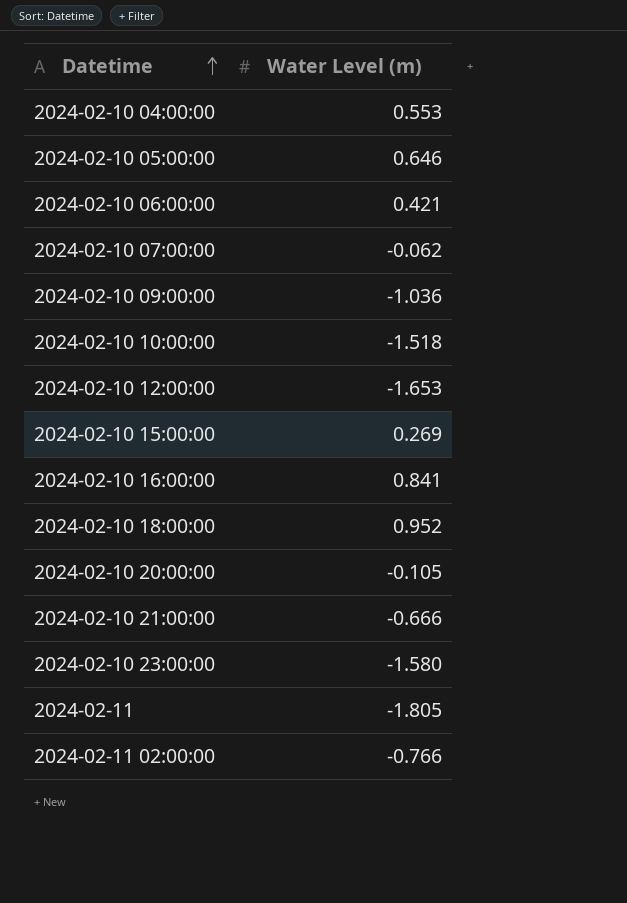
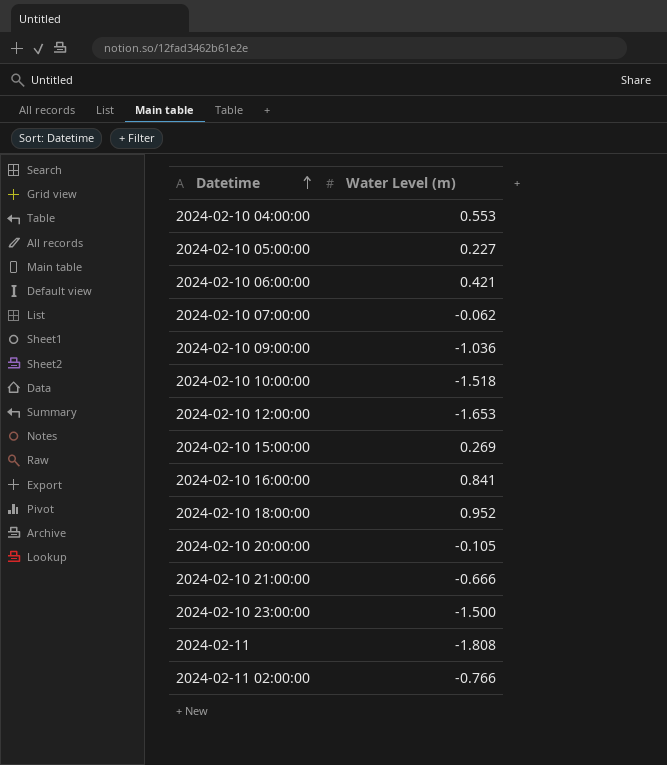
2024-02-10 05:00:00 | Water Level (m): 0.646 -> 0.227
2024-02-10 23:00:00 | Water Level (m): -1.580 -> -1.500
2024-02-11 | Water Level (m): -1.805 -> -1.808

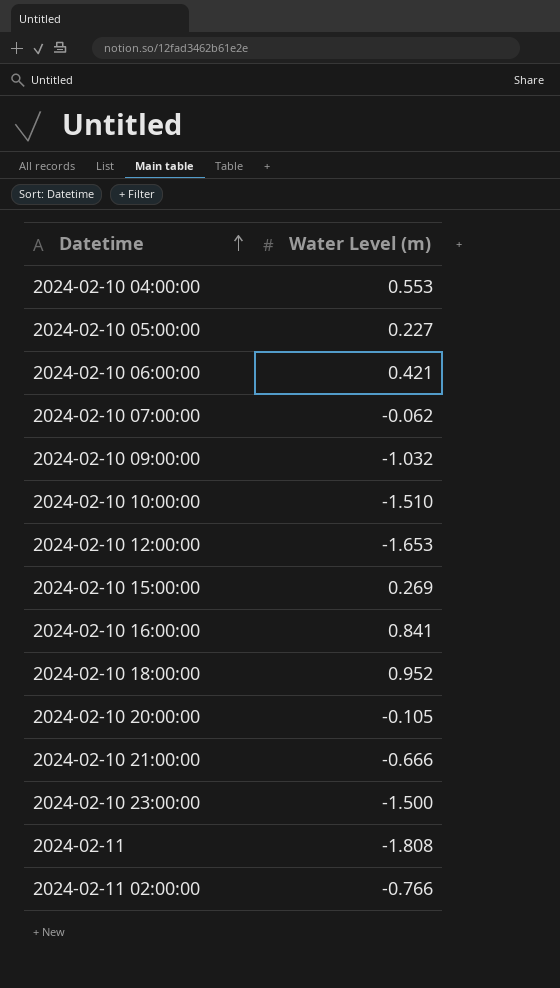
2024-02-10 09:00:00 | Water Level (m): -1.036 -> -1.032
2024-02-10 10:00:00 | Water Level (m): -1.518 -> -1.510

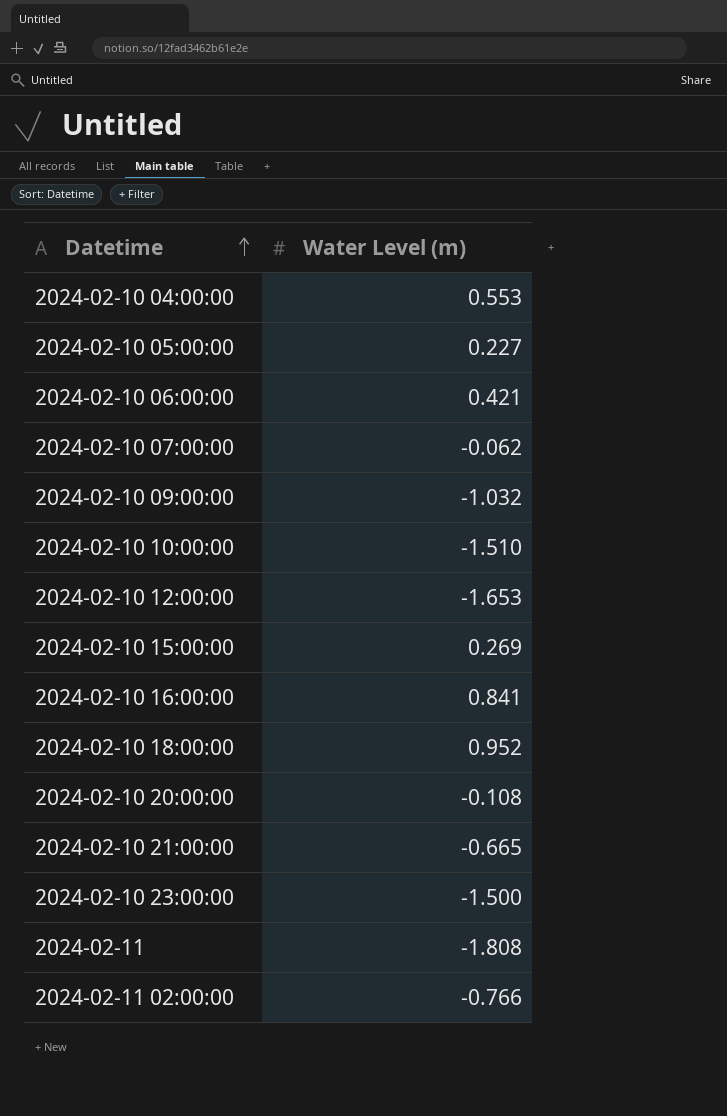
2024-02-10 20:00:00 | Water Level (m): -0.105 -> -0.108
2024-02-10 21:00:00 | Water Level (m): -0.666 -> -0.665

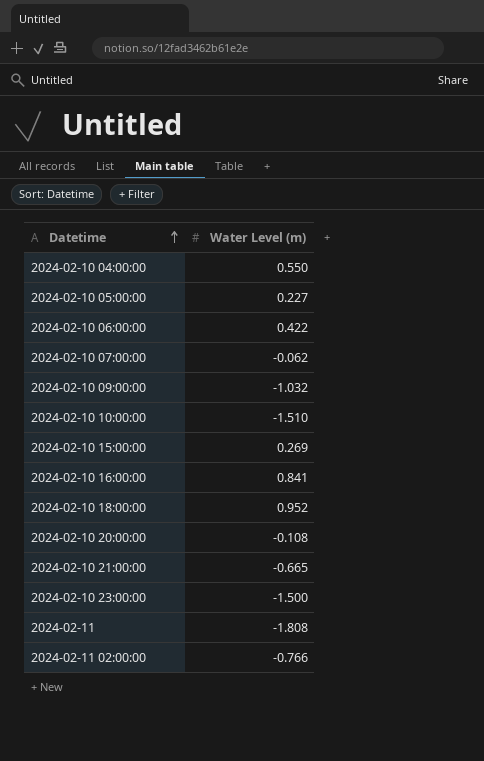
row 2024-02-10 12:00:00: -1.653 -> none
2024-02-10 04:00:00 | Water Level (m): 0.553 -> 0.550
2024-02-10 06:00:00 | Water Level (m): 0.421 -> 0.422

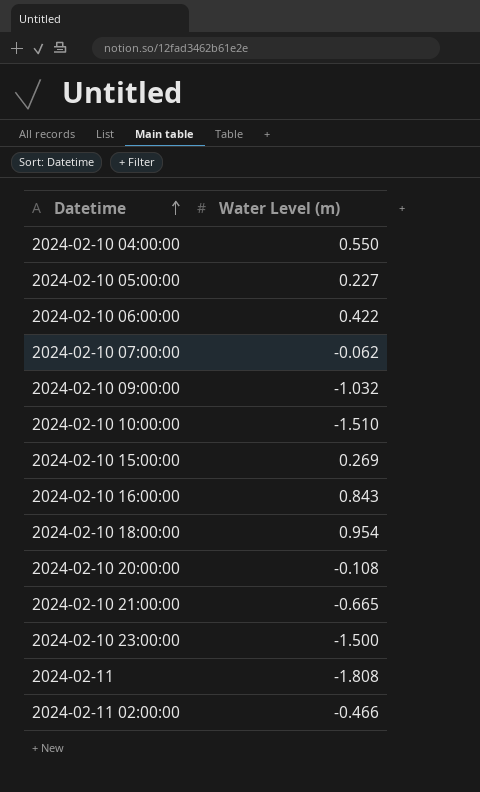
2024-02-10 16:00:00 | Water Level (m): 0.841 -> 0.843
2024-02-10 18:00:00 | Water Level (m): 0.952 -> 0.954
2024-02-11 02:00:00 | Water Level (m): -0.766 -> -0.466

